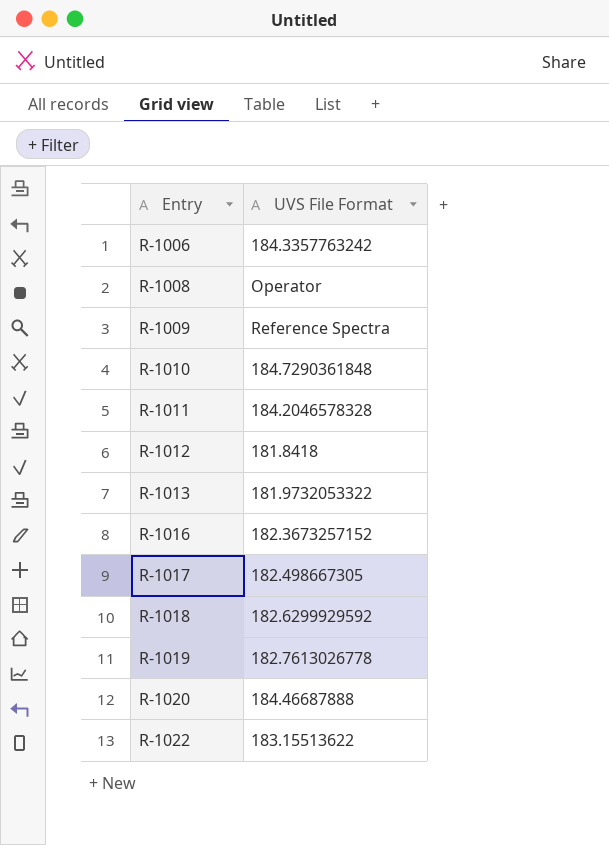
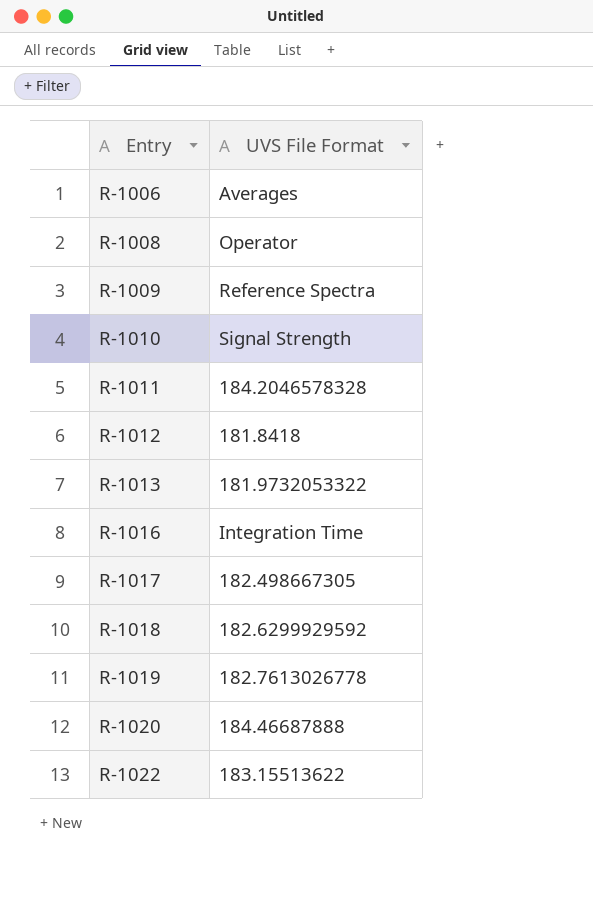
R-1006 | UVS File Format: 184.3357763242 -> Averages
R-1010 | UVS File Format: 184.7290361848 -> Signal Strength
R-1016 | UVS File Format: 182.3673257152 -> Integration Time

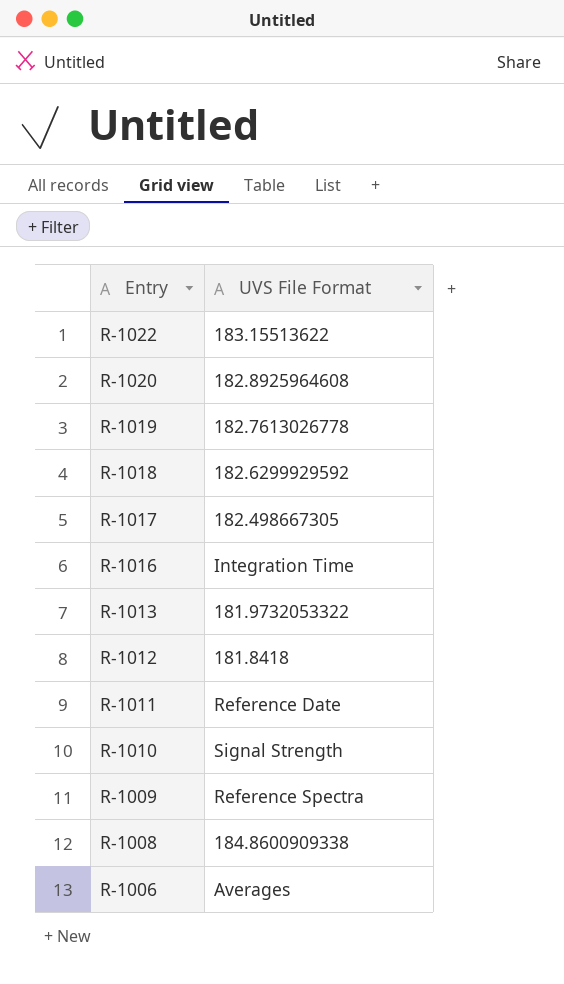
row order: Entry ascending -> Entry descending
R-1020 | UVS File Format: 184.46687888 -> 182.8925964608
R-1011 | UVS File Format: 184.2046578328 -> Reference Date
R-1008 | UVS File Format: Operator -> 184.8600909338

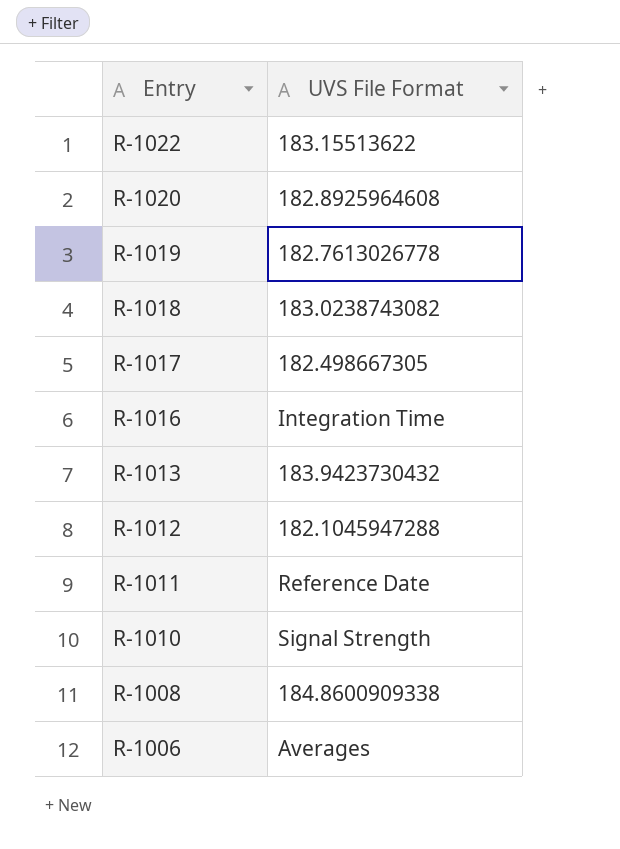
row R-1009: Reference Spectra -> none
R-1018 | UVS File Format: 182.6299929592 -> 183.0238743082
R-1013 | UVS File Format: 181.9732053322 -> 183.9423730432
R-1012 | UVS File Format: 181.8418 -> 182.1045947288

